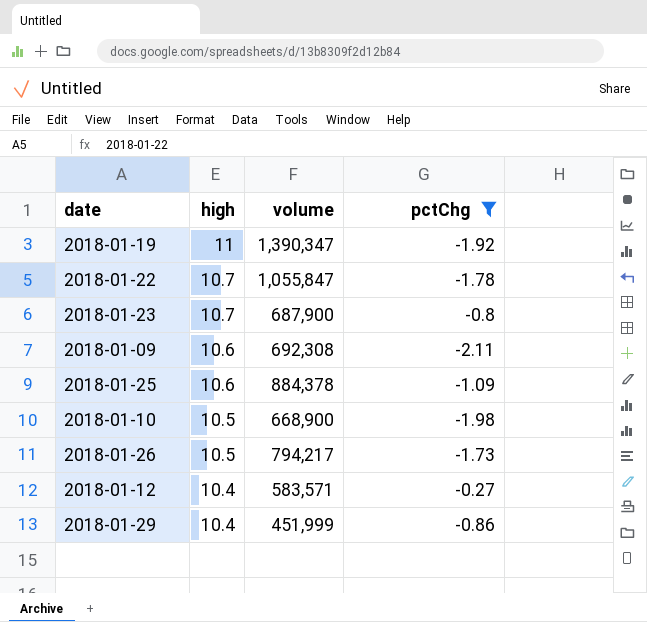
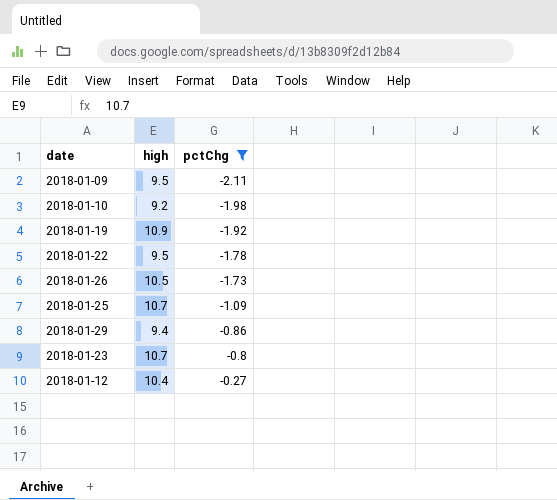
row order: high descending -> pctChg ascending
column volume | position: 3 -> none
2018-01-09 | high: 10.6 -> 9.5
2018-01-10 | high: 10.5 -> 9.2
2018-01-19 | high: 11 -> 10.9
2018-01-22 | high: 10.7 -> 9.5
2018-01-25 | high: 10.6 -> 10.7
2018-01-29 | high: 10.4 -> 9.4

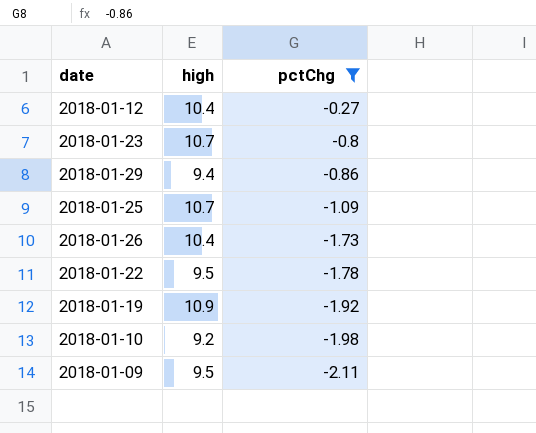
row order: pctChg ascending -> pctChg descending
2018-01-26 | high: 10.5 -> 10.4

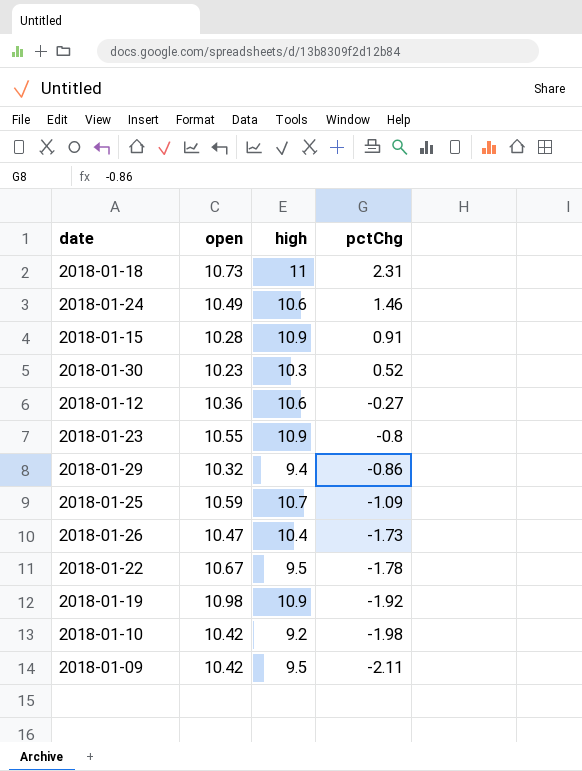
filter: pctChg <= -0.27 -> none
column open | position: none -> 2
2018-01-12 | high: 10.4 -> 10.6
2018-01-23 | high: 10.7 -> 10.9

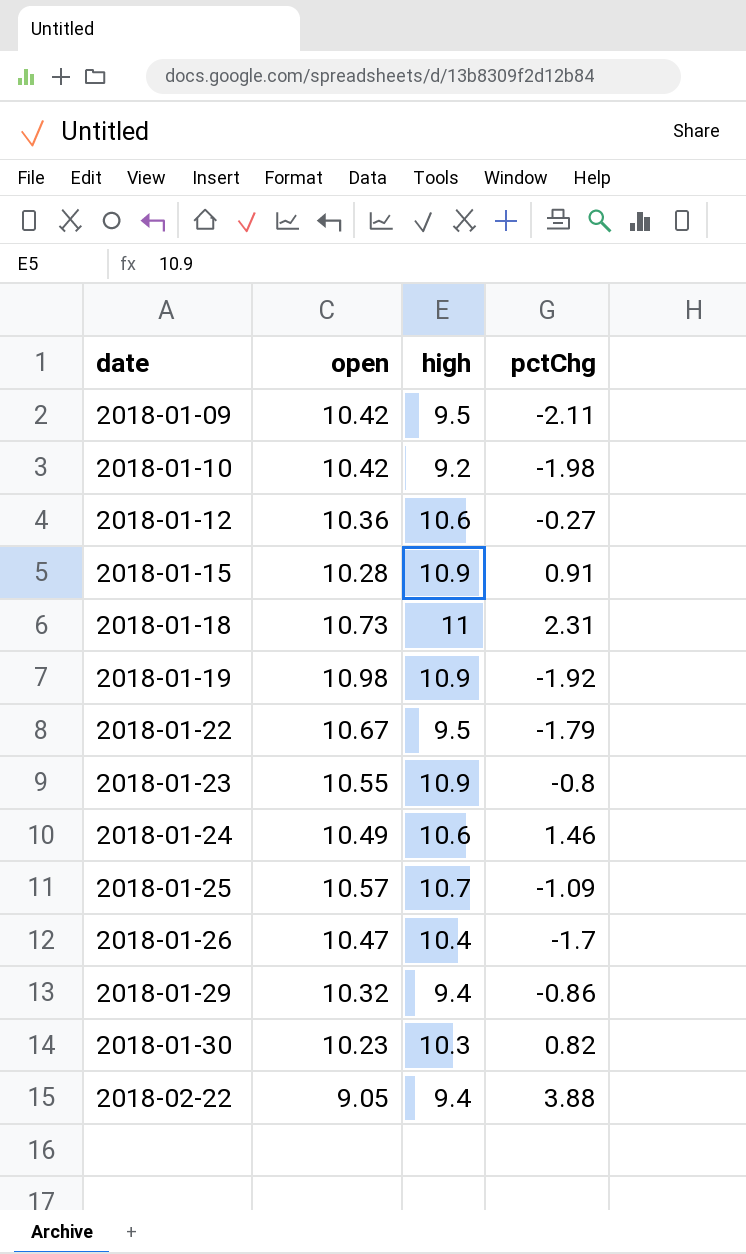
row order: pctChg descending -> date ascending
2018-01-22 | pctChg: -1.78 -> -1.79
2018-01-25 | open: 10.59 -> 10.57
2018-01-26 | pctChg: -1.73 -> -1.7
2018-01-30 | pctChg: 0.52 -> 0.82
row 2018-02-22: none -> 9.05 | 9.4 | 3.88

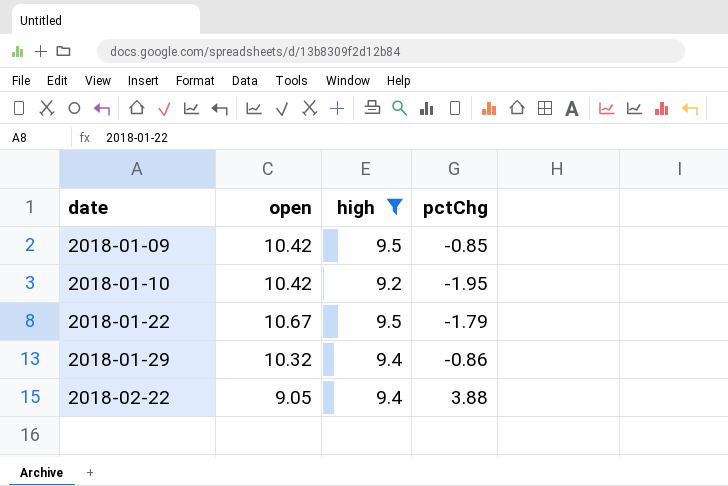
filter: none -> high <= 9.5
2018-01-09 | pctChg: -2.11 -> -0.85
2018-01-10 | pctChg: -1.98 -> -1.95

